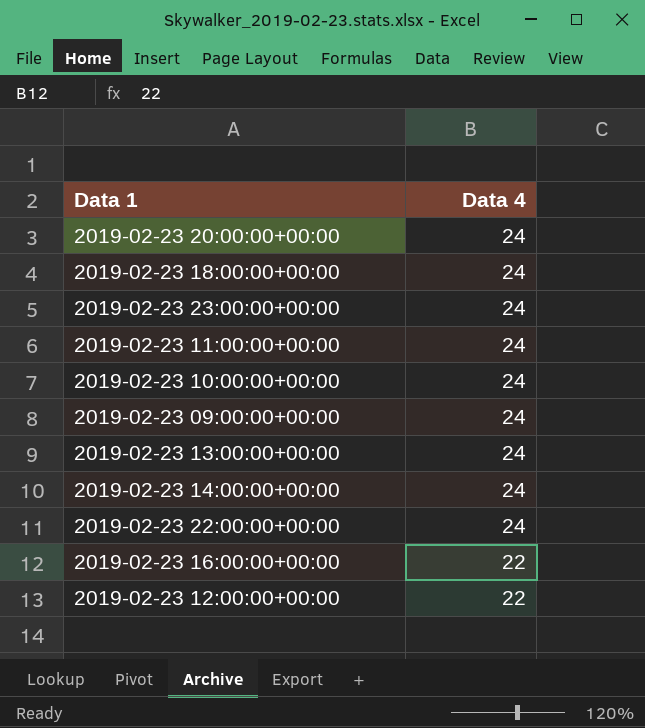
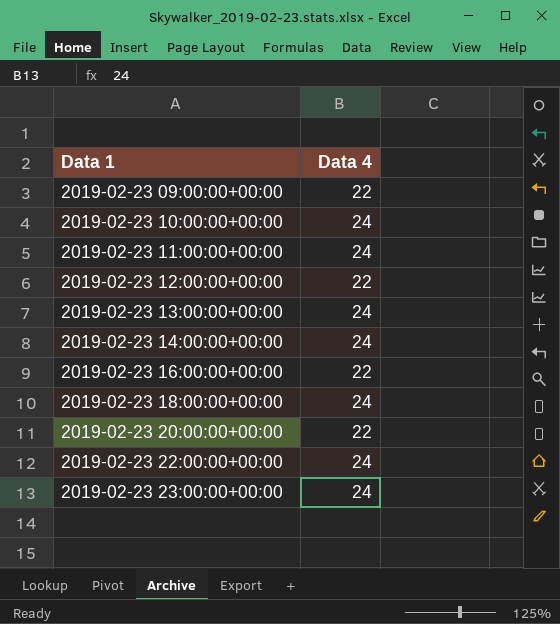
row order: Data 4 descending -> Data 1 ascending
2019-02-23 09:00:00+00:00 | Data 4: 24 -> 22
2019-02-23 20:00:00+00:00 | Data 4: 24 -> 22

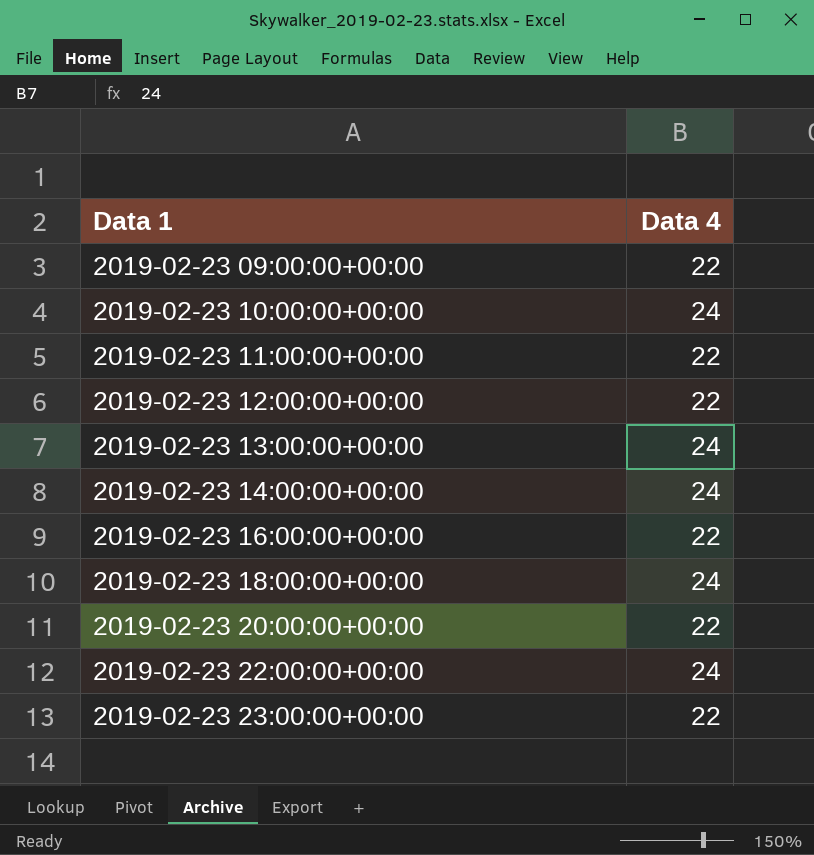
2019-02-23 11:00:00+00:00 | Data 4: 24 -> 22
2019-02-23 23:00:00+00:00 | Data 4: 24 -> 22

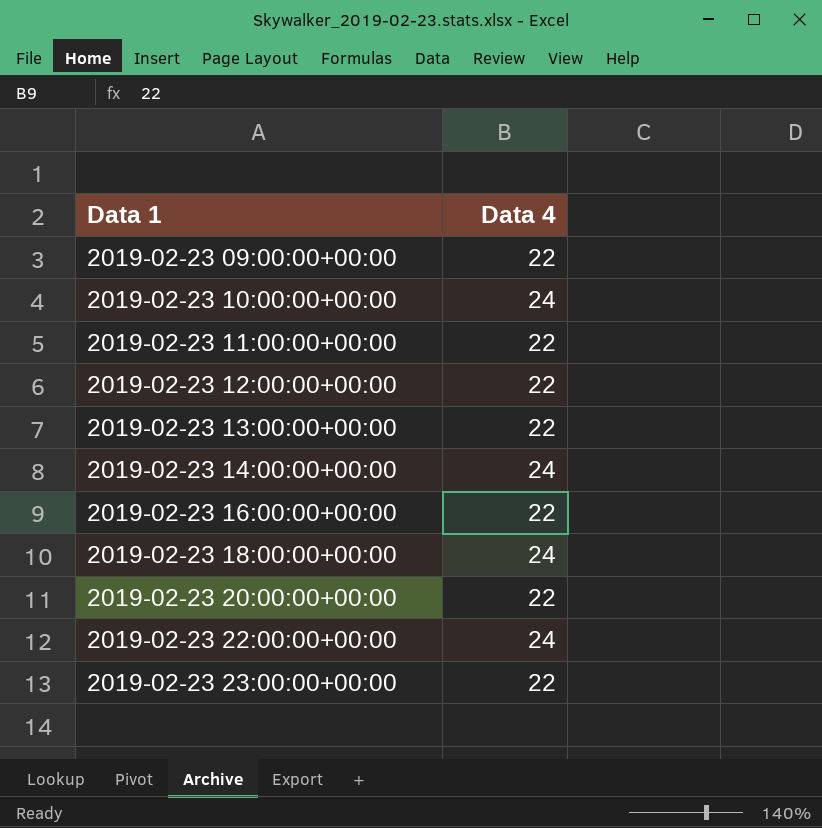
2019-02-23 13:00:00+00:00 | Data 4: 24 -> 22

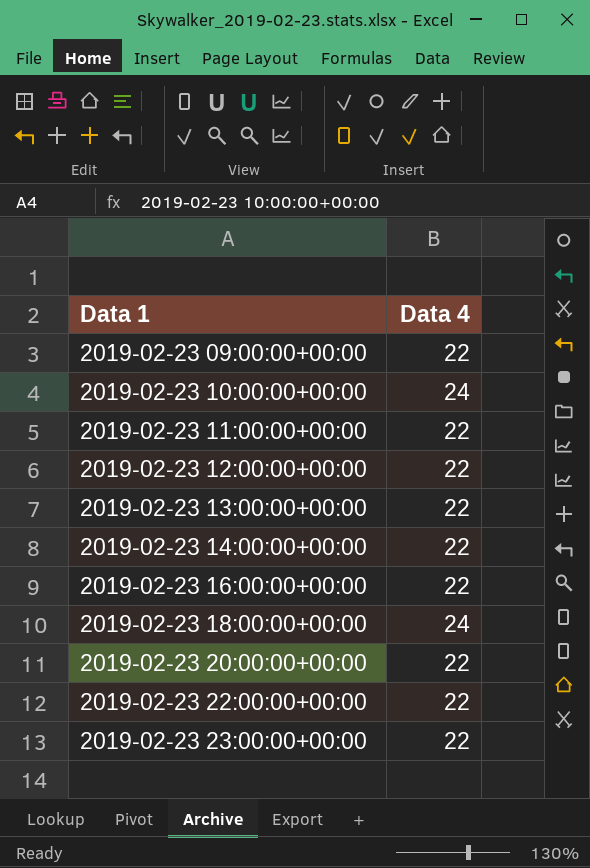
2019-02-23 14:00:00+00:00 | Data 4: 24 -> 22
2019-02-23 22:00:00+00:00 | Data 4: 24 -> 22

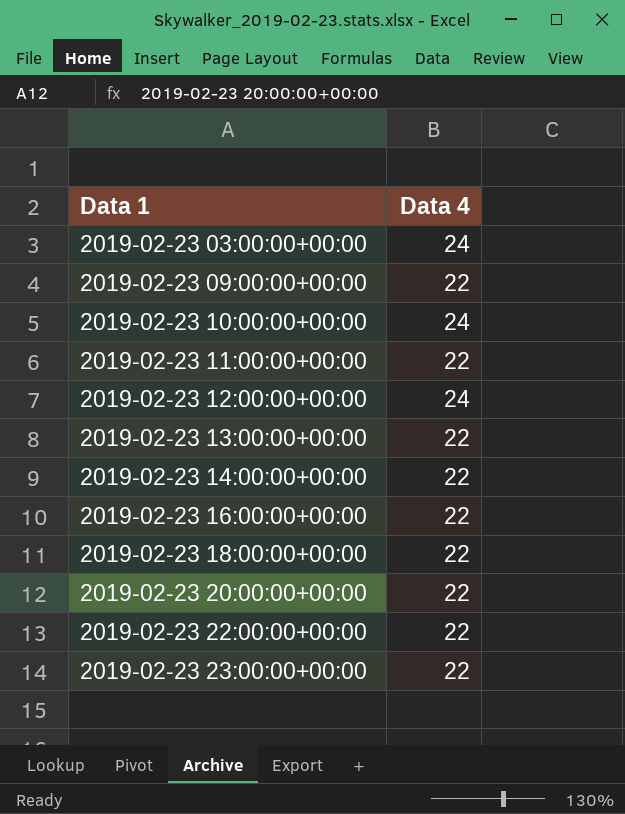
row 2019-02-23 03:00:00+00:00: none -> 24
2019-02-23 12:00:00+00:00 | Data 4: 22 -> 24
2019-02-23 18:00:00+00:00 | Data 4: 24 -> 22

